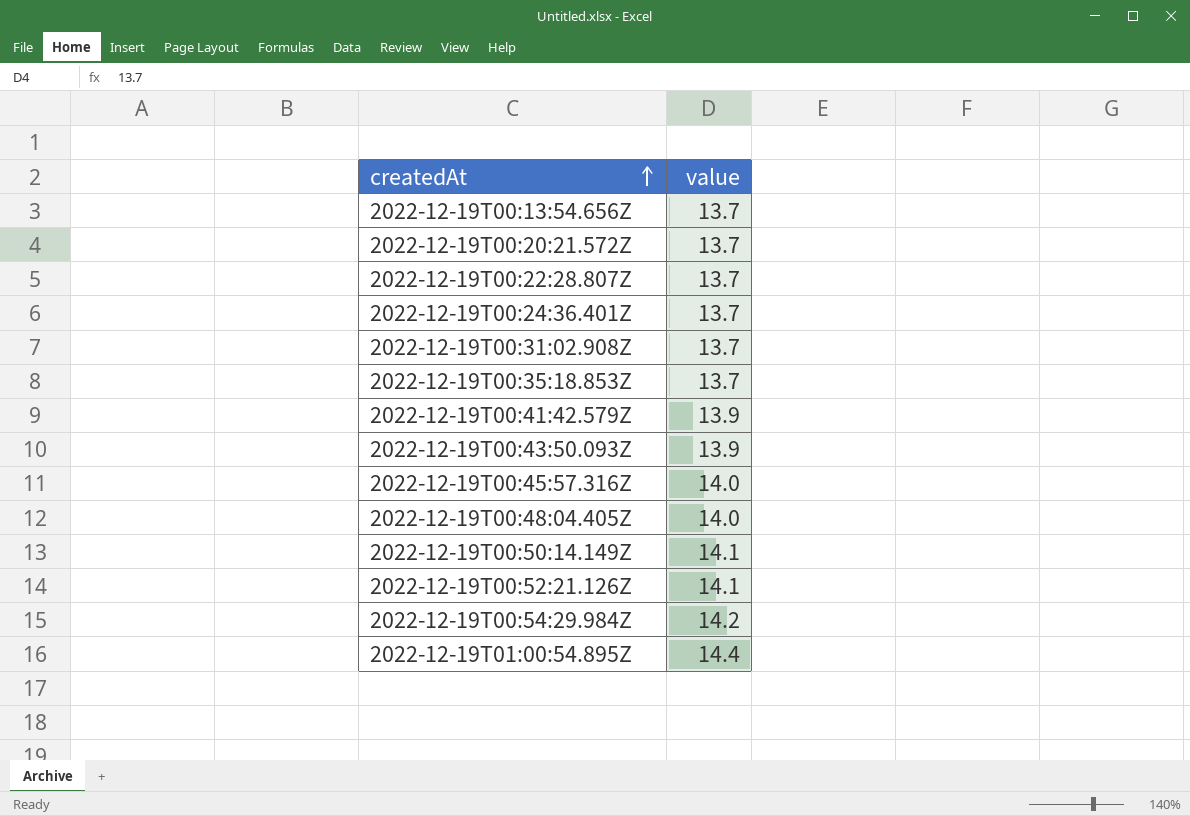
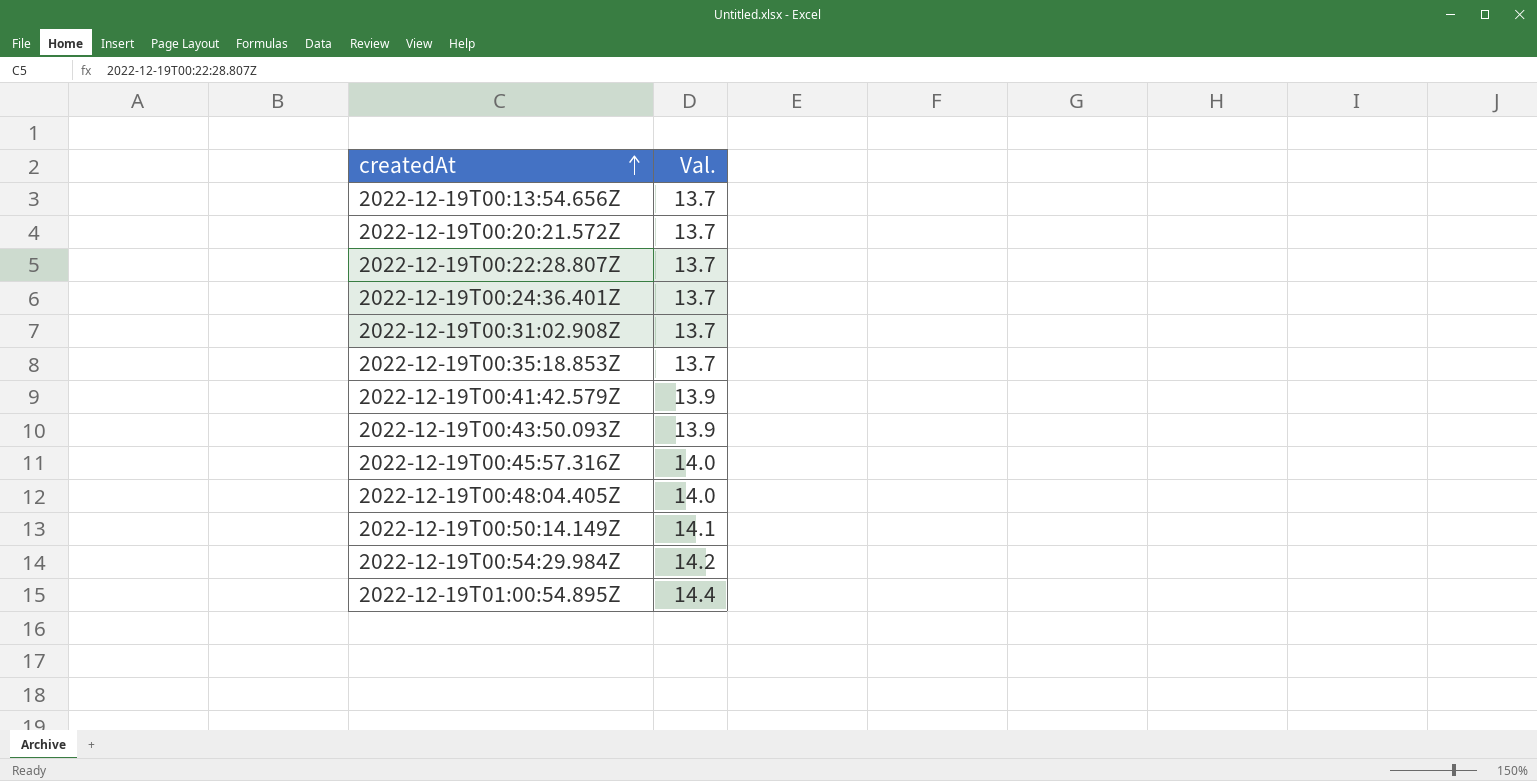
column name: value -> Val.
row 2022-12-19T00:52:21.126Z: 14.1 -> none

